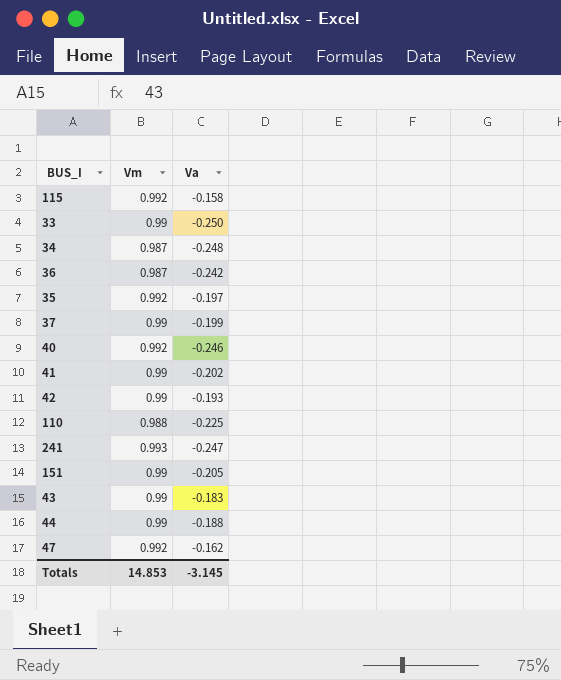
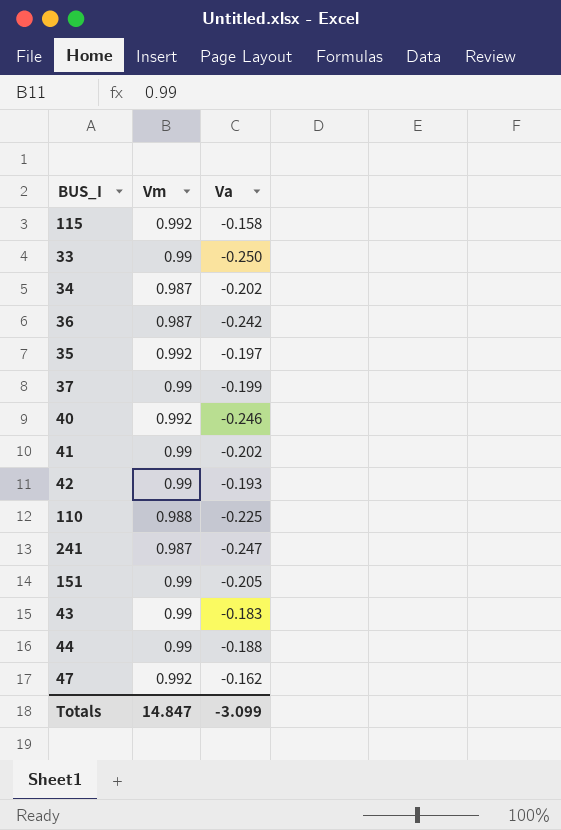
34 | Va: -0.248 -> -0.202
241 | Vm: 0.993 -> 0.987
Totals | Vm: 14.853 -> 14.847
Totals | Va: -3.145 -> -3.099

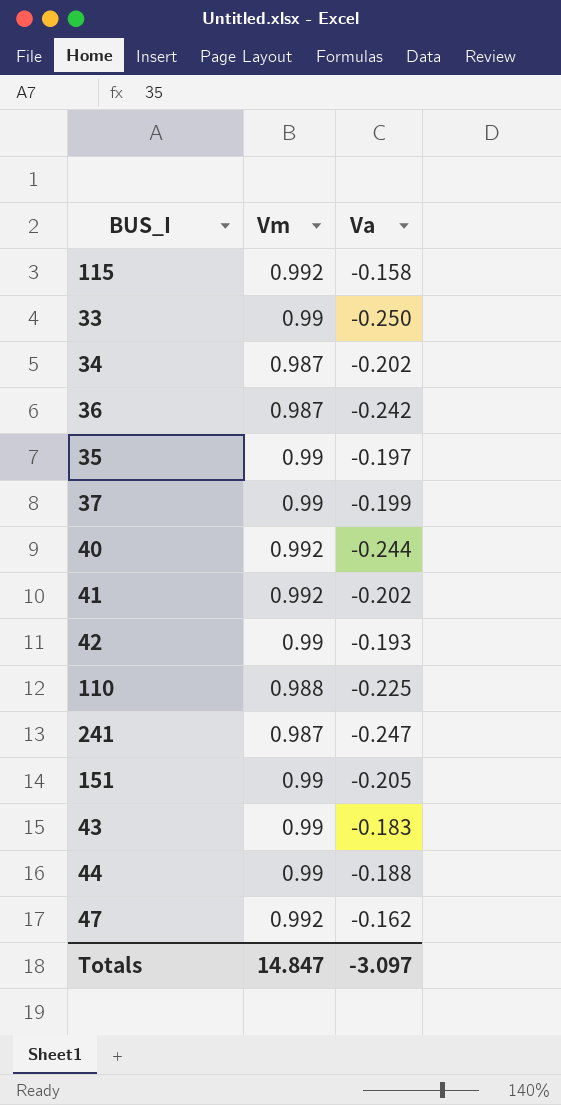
35 | Vm: 0.992 -> 0.99
40 | Va: -0.246 -> -0.244
41 | Vm: 0.99 -> 0.992
Totals | Va: -3.099 -> -3.097

